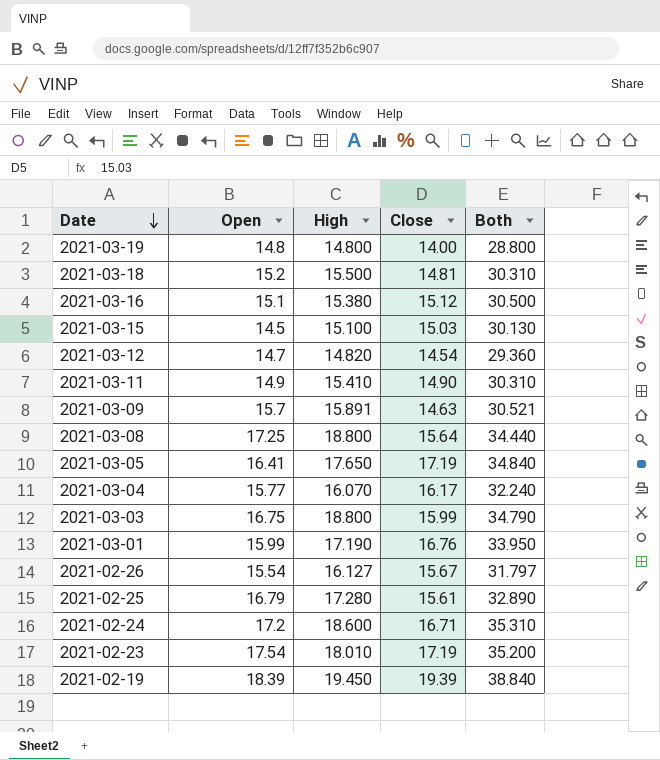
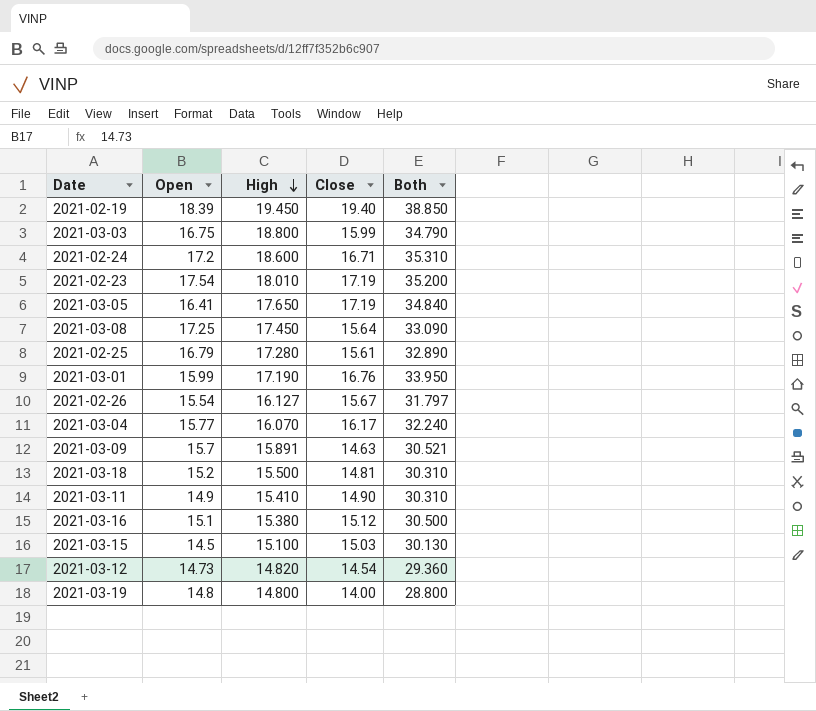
row order: Date descending -> High descending
2021-02-19 | Close: 19.39 -> 19.40
2021-02-19 | Both: 38.840 -> 38.850
2021-03-08 | High: 18.800 -> 17.450
2021-03-08 | Both: 34.440 -> 33.090
2021-03-12 | Open: 14.7 -> 14.73

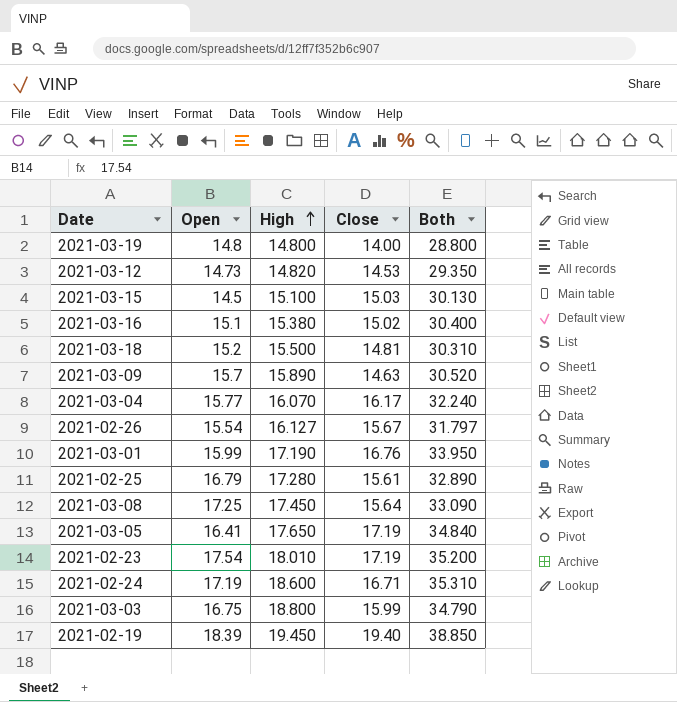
row order: High descending -> High ascending
row 2021-03-11: 14.9 | 15.410 | 14.90 | 30.310 -> none
2021-03-12 | Close: 14.54 -> 14.53
2021-03-12 | Both: 29.360 -> 29.350
2021-03-16 | Close: 15.12 -> 15.02
2021-03-16 | Both: 30.500 -> 30.400
2021-03-09 | High: 15.891 -> 15.890
2021-03-09 | Both: 30.521 -> 30.520
2021-02-24 | Open: 17.2 -> 17.19

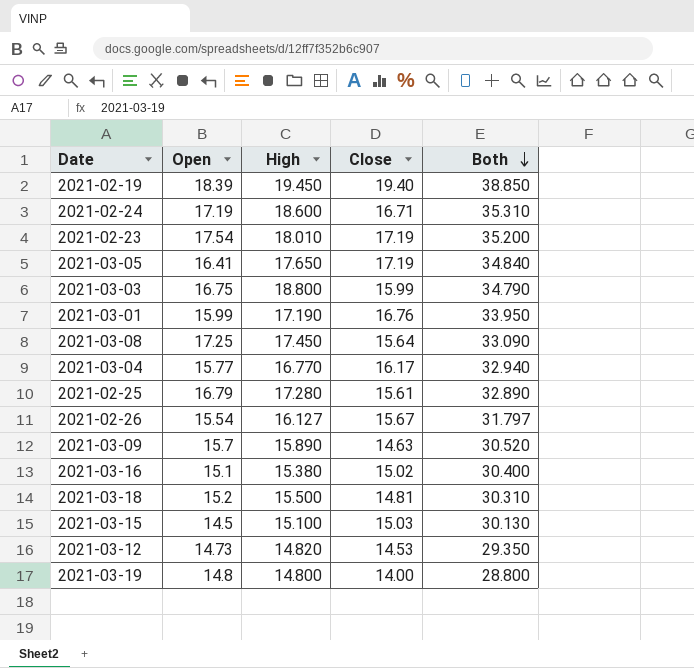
row order: High ascending -> Both descending
2021-03-04 | High: 16.070 -> 16.770
2021-03-04 | Both: 32.240 -> 32.940

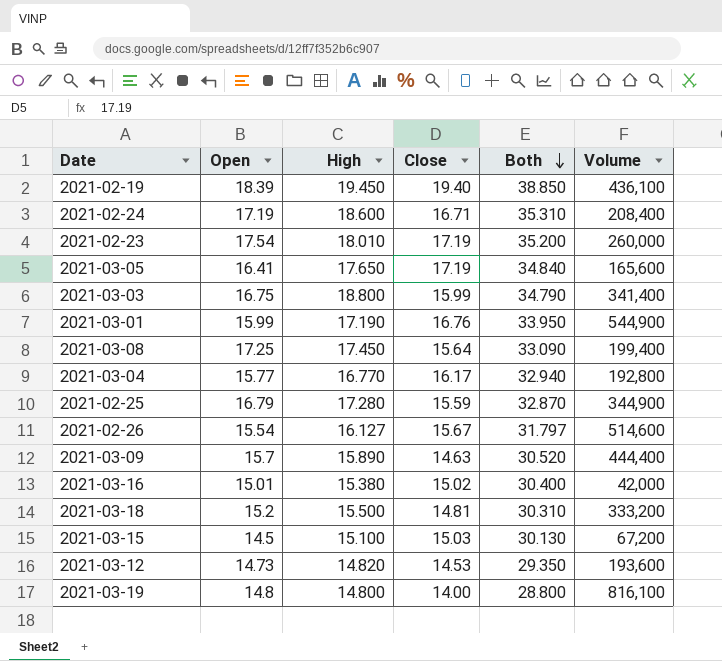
column Volume | position: none -> 6
2021-02-25 | Close: 15.61 -> 15.59
2021-02-25 | Both: 32.890 -> 32.870
2021-03-16 | Open: 15.1 -> 15.01

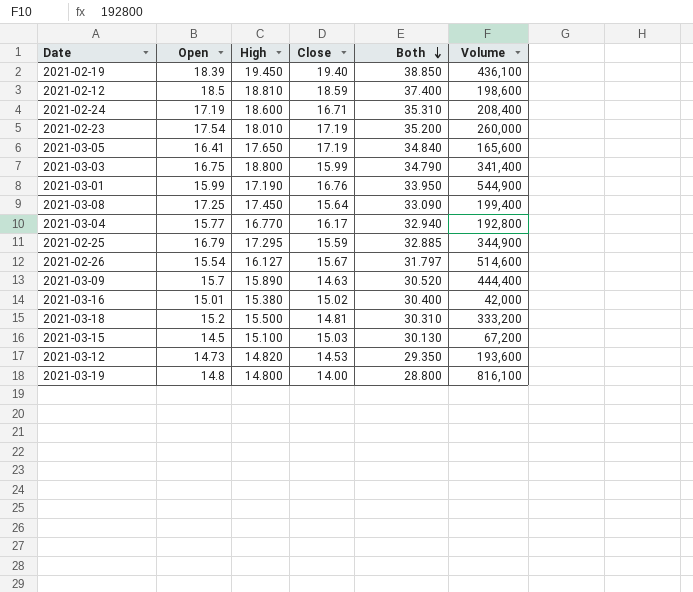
row 2021-02-12: none -> 18.5 | 18.810 | 18.59 | 37.400 | 198,600
2021-02-25 | High: 17.280 -> 17.295
2021-02-25 | Both: 32.870 -> 32.885

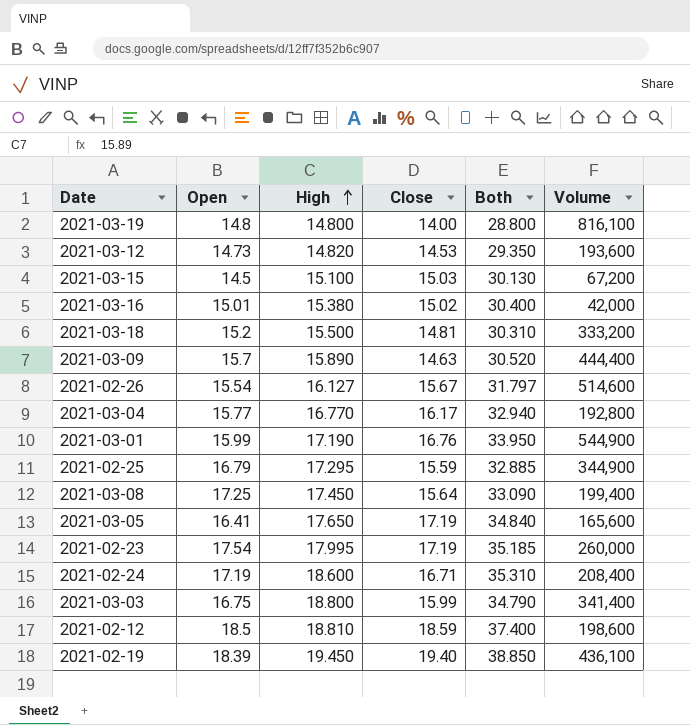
row order: Both descending -> High ascending
2021-02-23 | High: 18.010 -> 17.995
2021-02-23 | Both: 35.200 -> 35.185

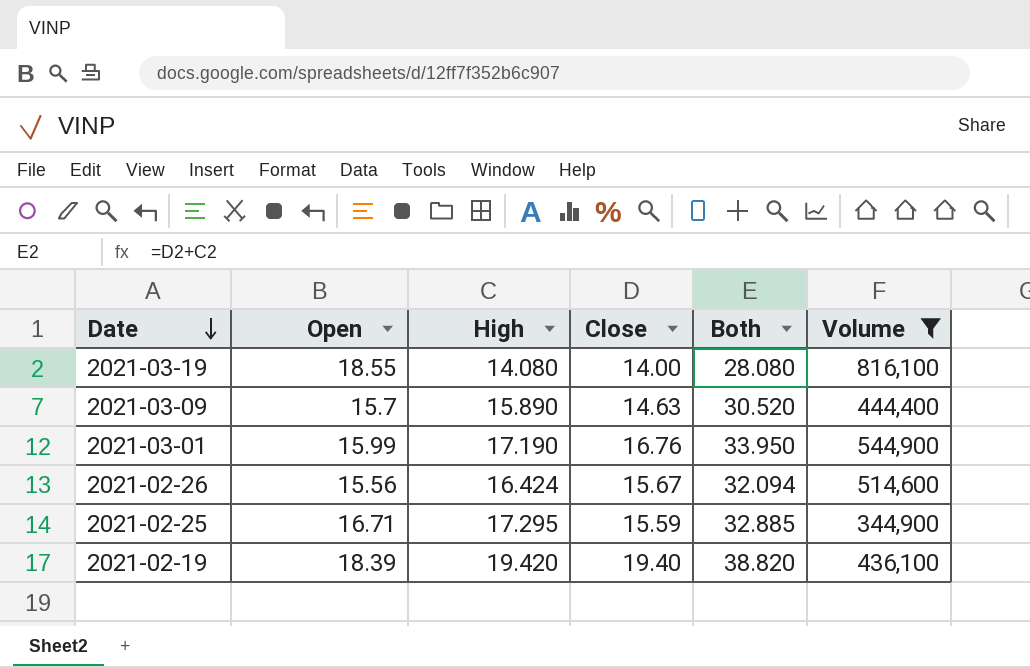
filter: none -> Volume >= 344,900
row order: High ascending -> Date descending
2021-03-19 | Open: 14.8 -> 18.55
2021-03-19 | High: 14.800 -> 14.080
2021-03-19 | Both: 28.800 -> 28.080
2021-02-26 | Open: 15.54 -> 15.56
2021-02-26 | High: 16.127 -> 16.424
2021-02-26 | Both: 31.797 -> 32.094
2021-02-25 | Open: 16.79 -> 16.71
2021-02-19 | High: 19.450 -> 19.420
2021-02-19 | Both: 38.850 -> 38.820

